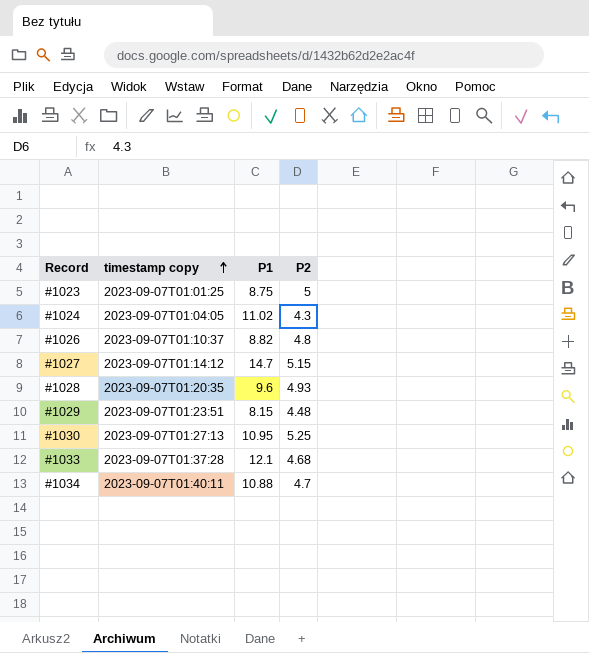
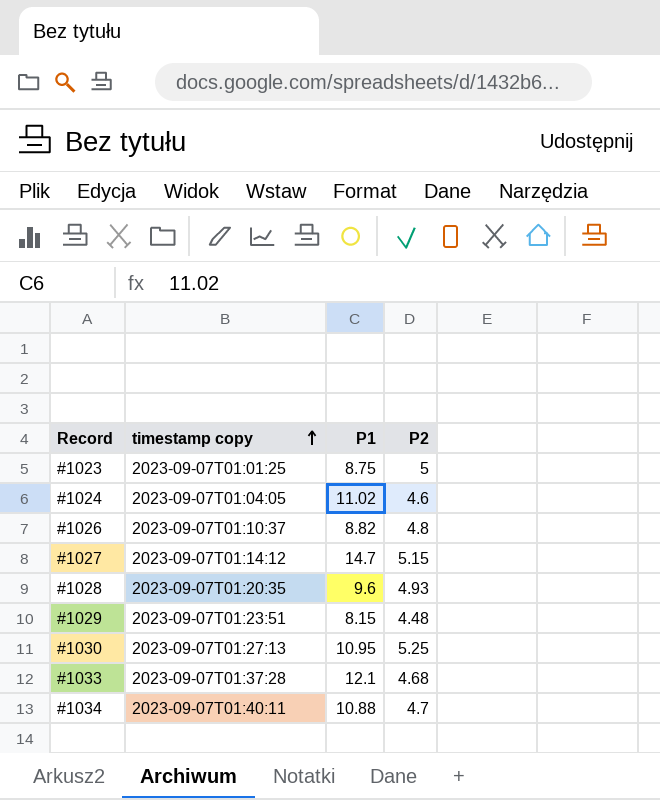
#1024 | P2: 4.3 -> 4.6

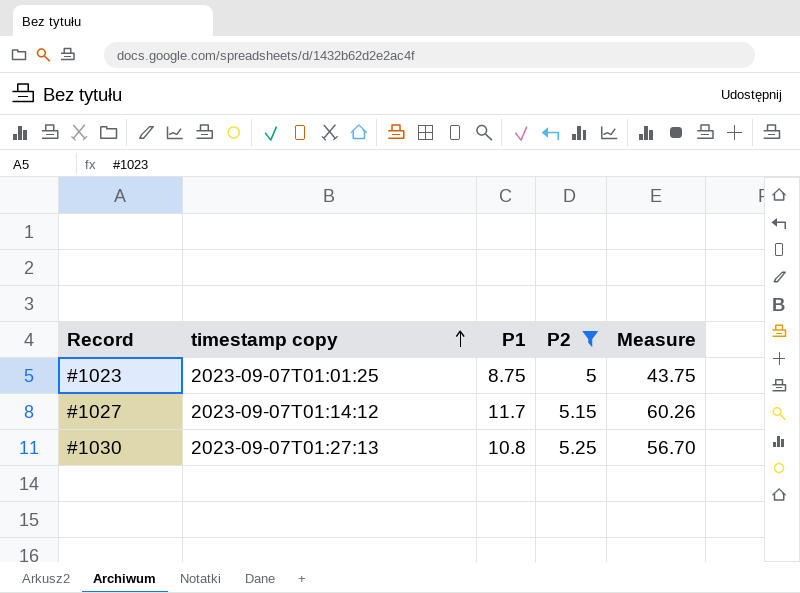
filter: none -> P2 >= 5
column Measure | formula: none -> [P1] * [P2]
#1027 | P1: 14.7 -> 11.7
#1030 | P1: 10.95 -> 10.8

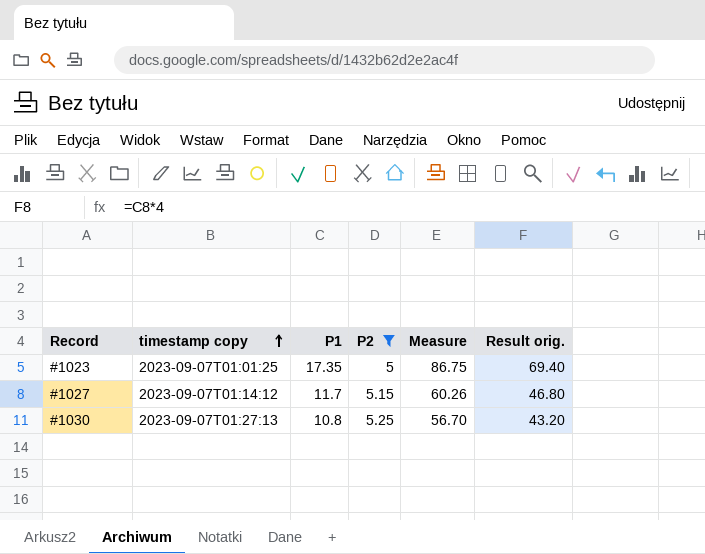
column Result orig. | formula: none -> [P1] * 4
#1023 | P1: 8.75 -> 17.35
#1023 | Measure: 43.75 -> 86.75

